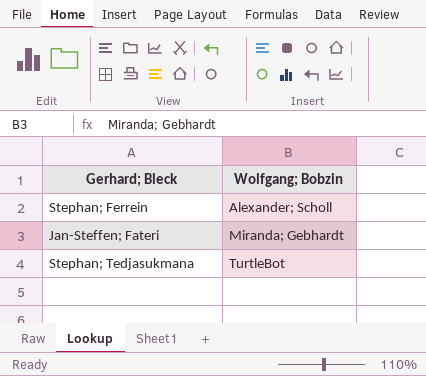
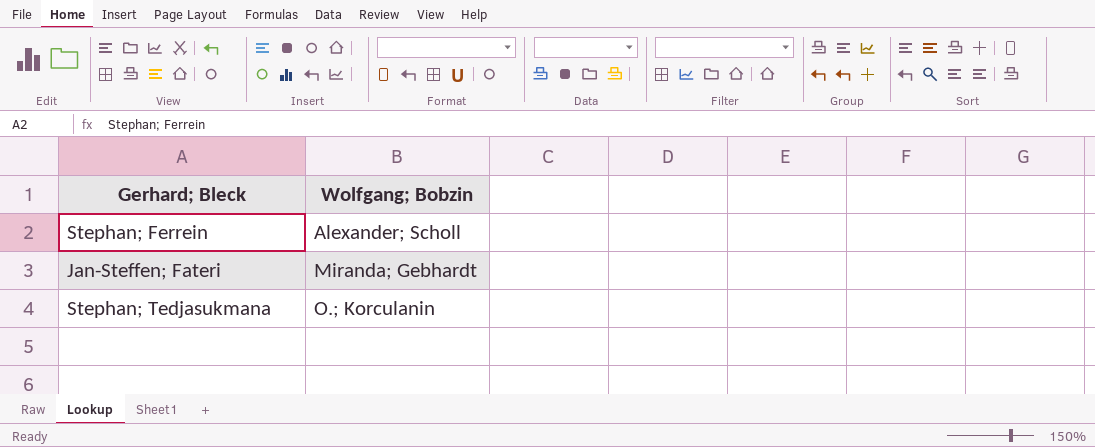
Stephan; Tedjasukmana | Wolfgang; Bobzin: TurtleBot -> O.; Korculanin

